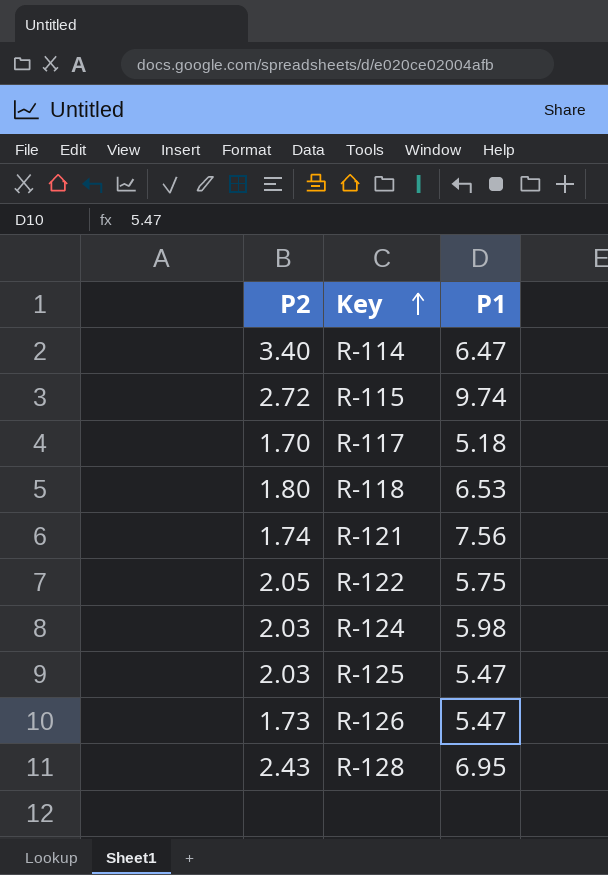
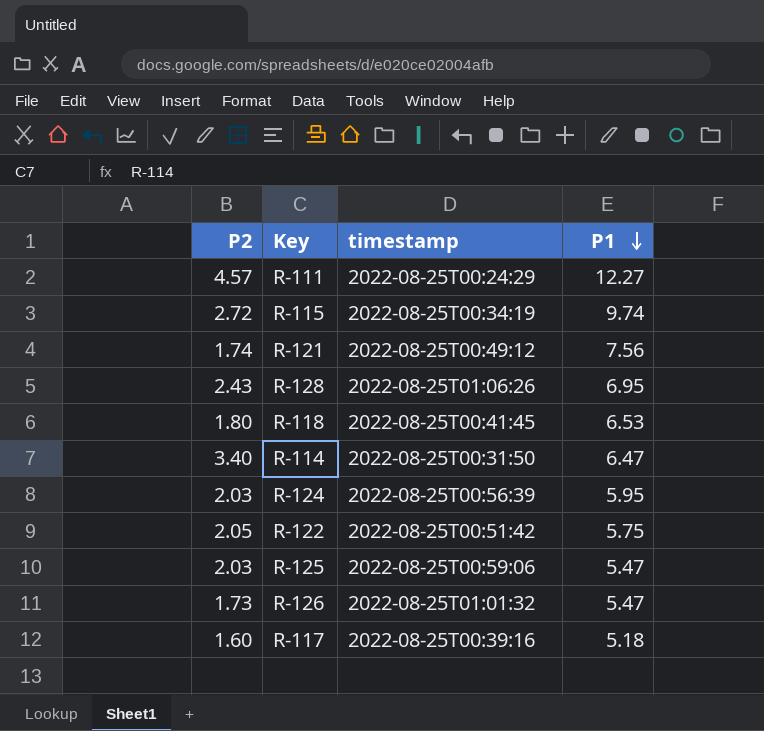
row order: Key ascending -> P1 descending
column timestamp | position: none -> 3
row R-111: none -> 4.57 | 2022-08-25T00:24:29 | 12.27
R-124 | P1: 5.98 -> 5.95
R-117 | P2: 1.70 -> 1.60

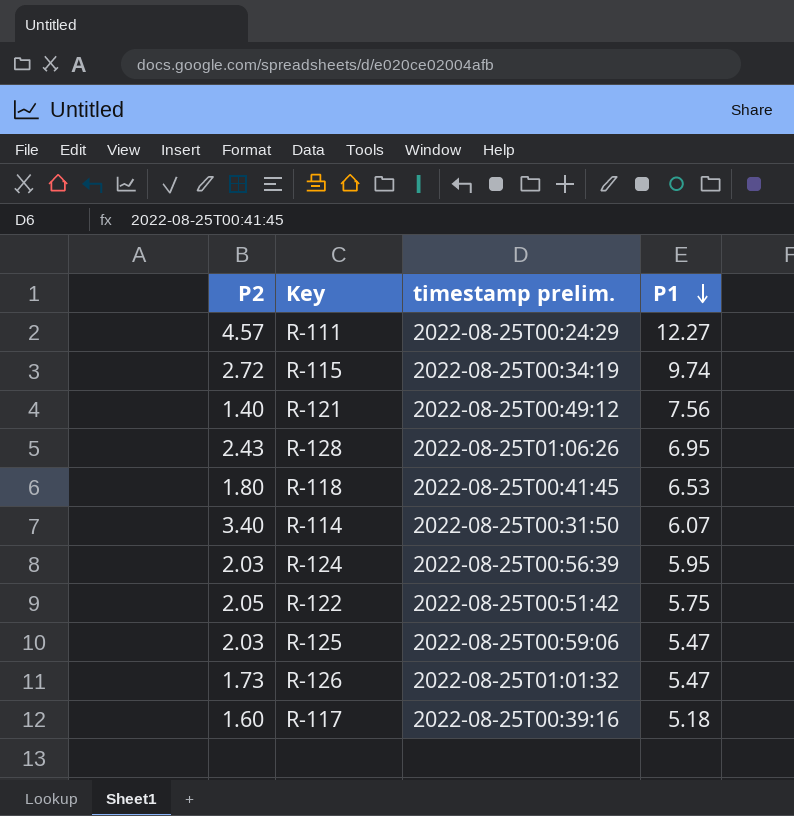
column name: timestamp -> timestamp prelim.
R-121 | P2: 1.74 -> 1.40
R-114 | P1: 6.47 -> 6.07

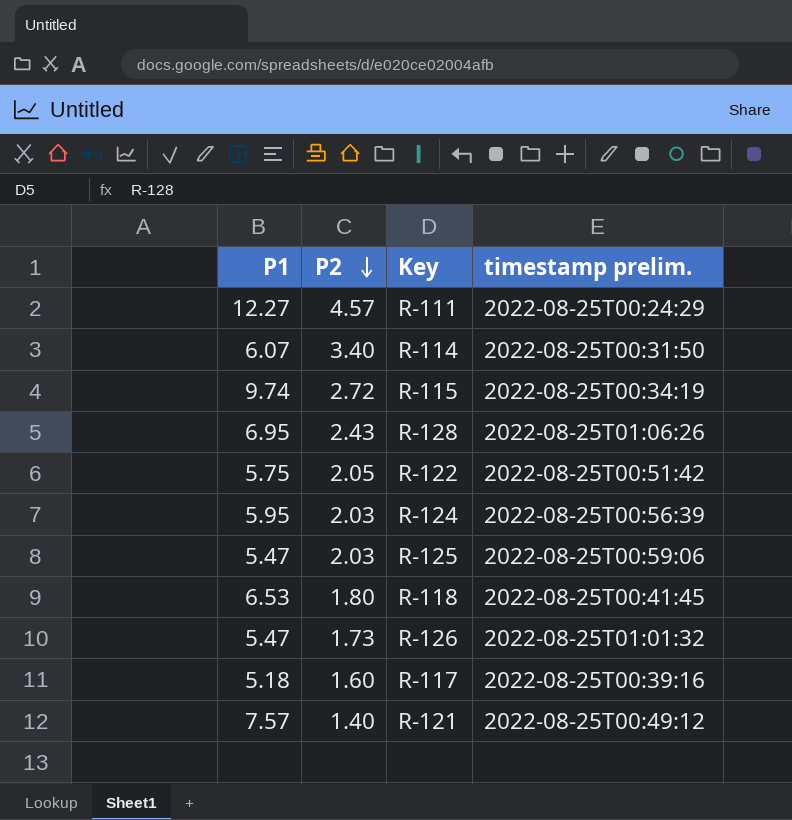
row order: P1 descending -> P2 descending
column P1 | position: 4 -> 1
R-121 | P1: 7.56 -> 7.57

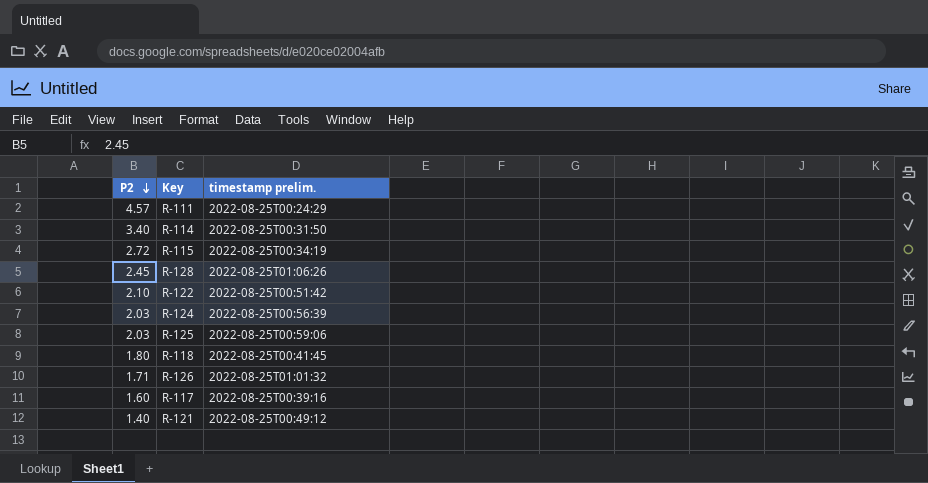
column P1 | position: 1 -> none
R-128 | P2: 2.43 -> 2.45
R-122 | P2: 2.05 -> 2.10
R-126 | P2: 1.73 -> 1.71

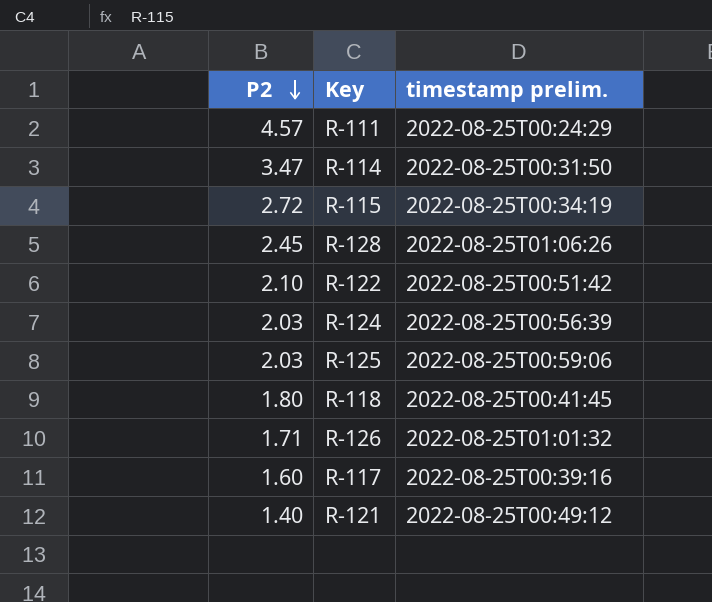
R-114 | P2: 3.40 -> 3.47

